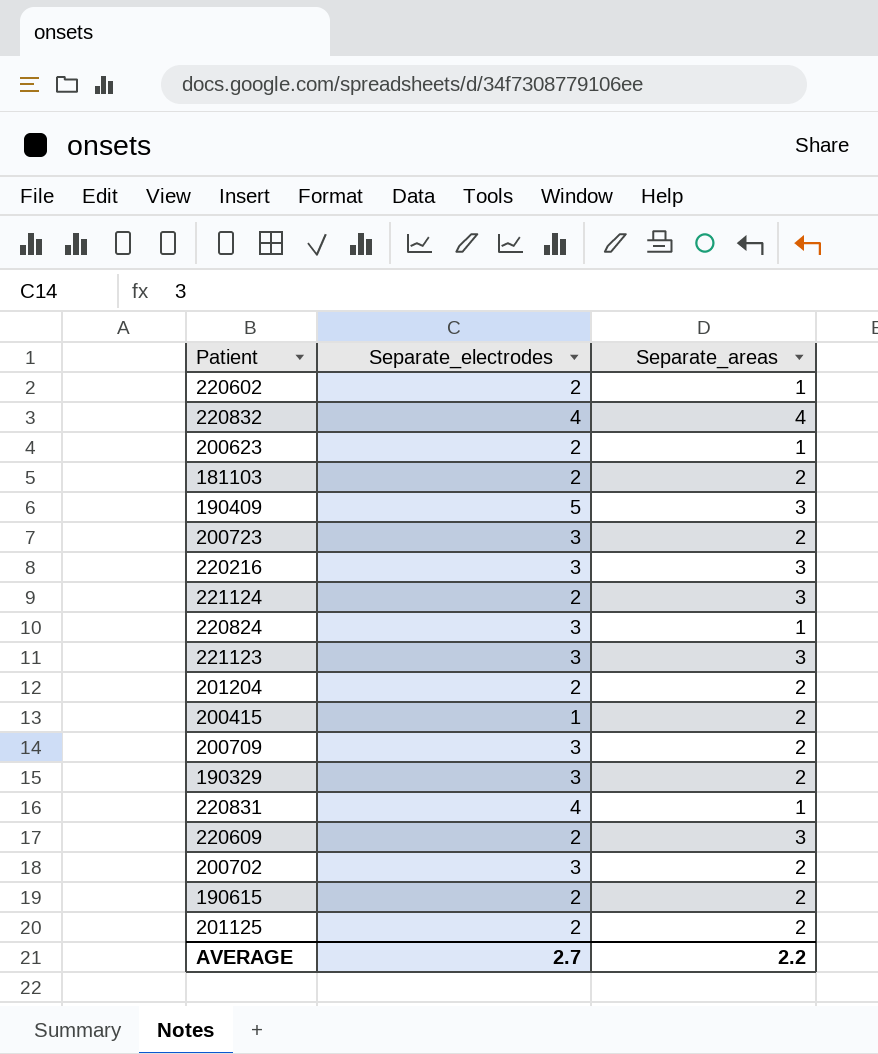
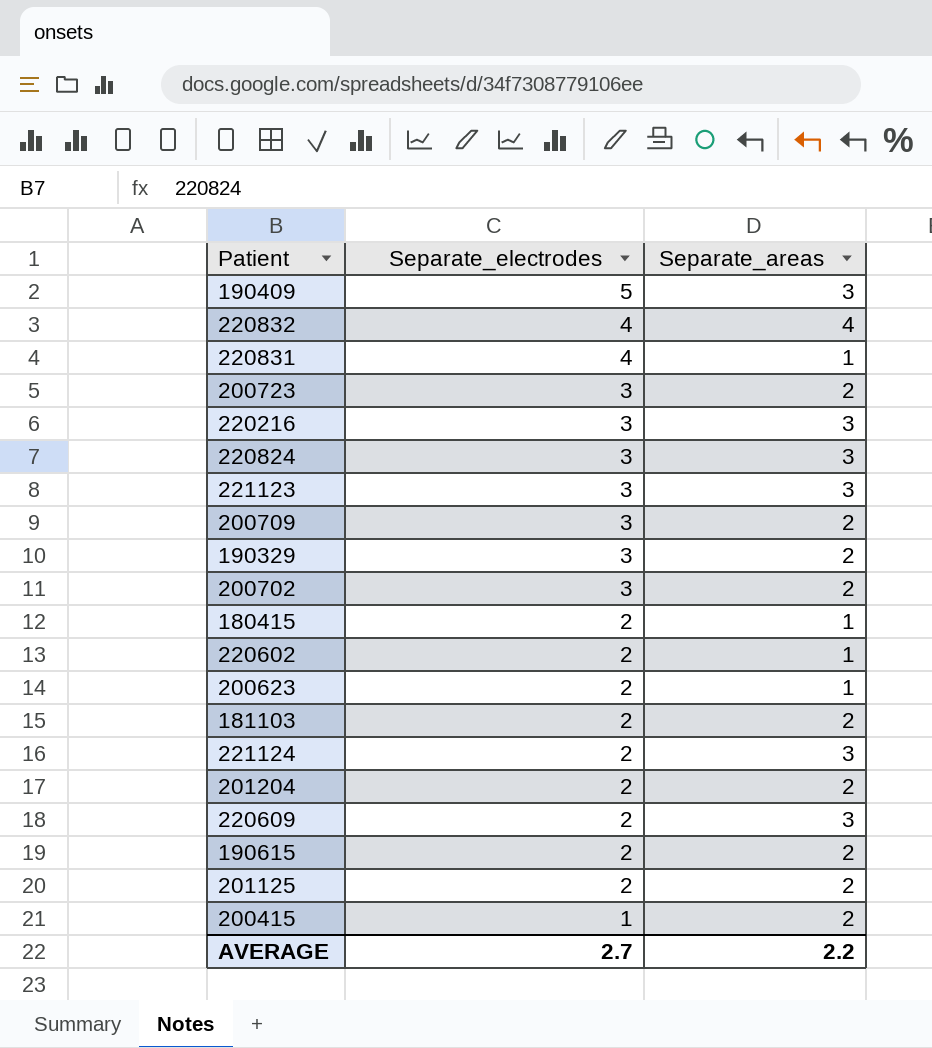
row order: none -> Separate_electrodes descending
220824 | Separate_areas: 1 -> 3
row 180415: none -> 2 | 1

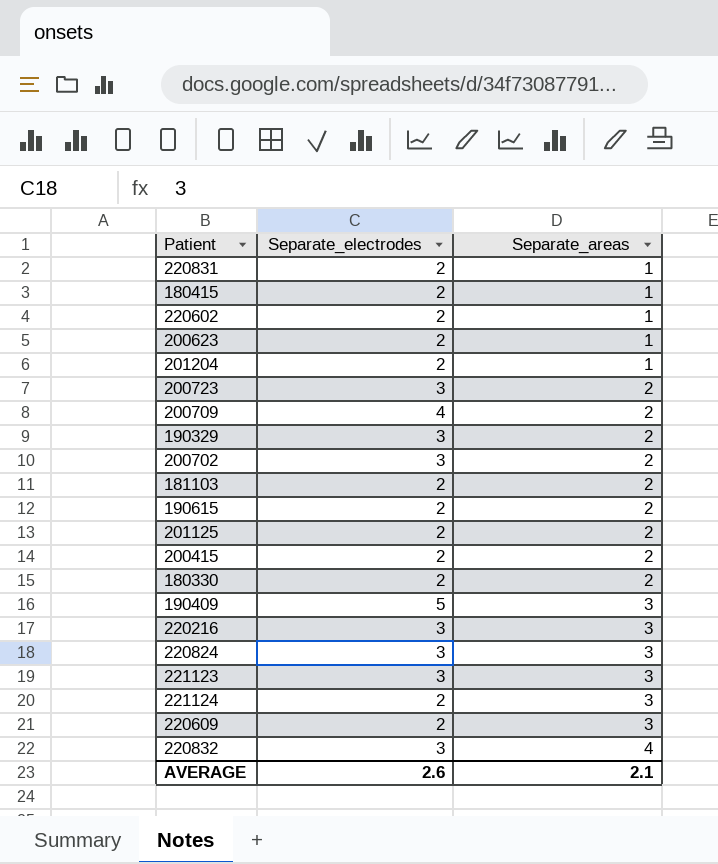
row order: Separate_electrodes descending -> Separate_areas ascending
220831 | Separate_electrodes: 4 -> 2
201204 | Separate_areas: 2 -> 1
200709 | Separate_electrodes: 3 -> 4
200415 | Separate_electrodes: 1 -> 2
row 180330: none -> 2 | 2
220832 | Separate_electrodes: 4 -> 3
AVERAGE | Separate_electrodes: 2.7 -> 2.6
AVERAGE | Separate_areas: 2.2 -> 2.1

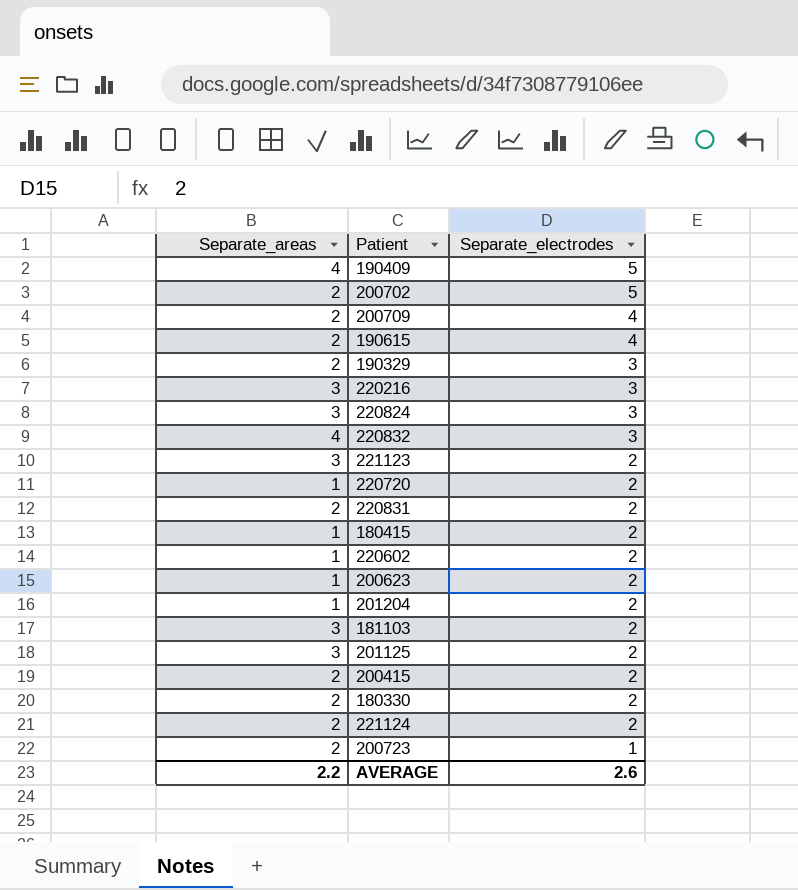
row order: Separate_areas ascending -> Separate_electrodes descending
column Separate_areas | position: 3 -> 1
row 220609: 2 | 3 -> none
190409 | Separate_areas: 3 -> 4
200702 | Separate_electrodes: 3 -> 5
190615 | Separate_electrodes: 2 -> 4
221123 | Separate_electrodes: 3 -> 2
row 220720: none -> 1 | 2
220831 | Separate_areas: 1 -> 2
181103 | Separate_areas: 2 -> 3
201125 | Separate_areas: 2 -> 3
221124 | Separate_areas: 3 -> 2
200723 | Separate_electrodes: 3 -> 1
AVERAGE | Separate_areas: 2.1 -> 2.2

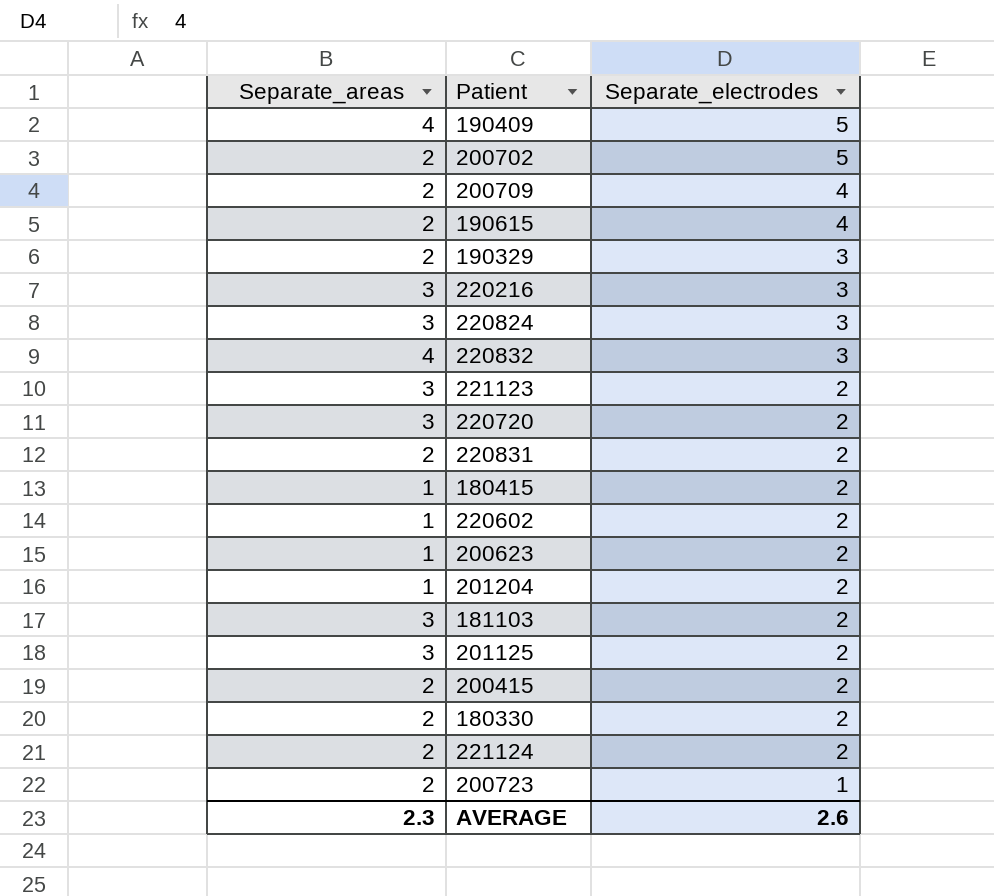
220720 | Separate_areas: 1 -> 3
AVERAGE | Separate_areas: 2.2 -> 2.3

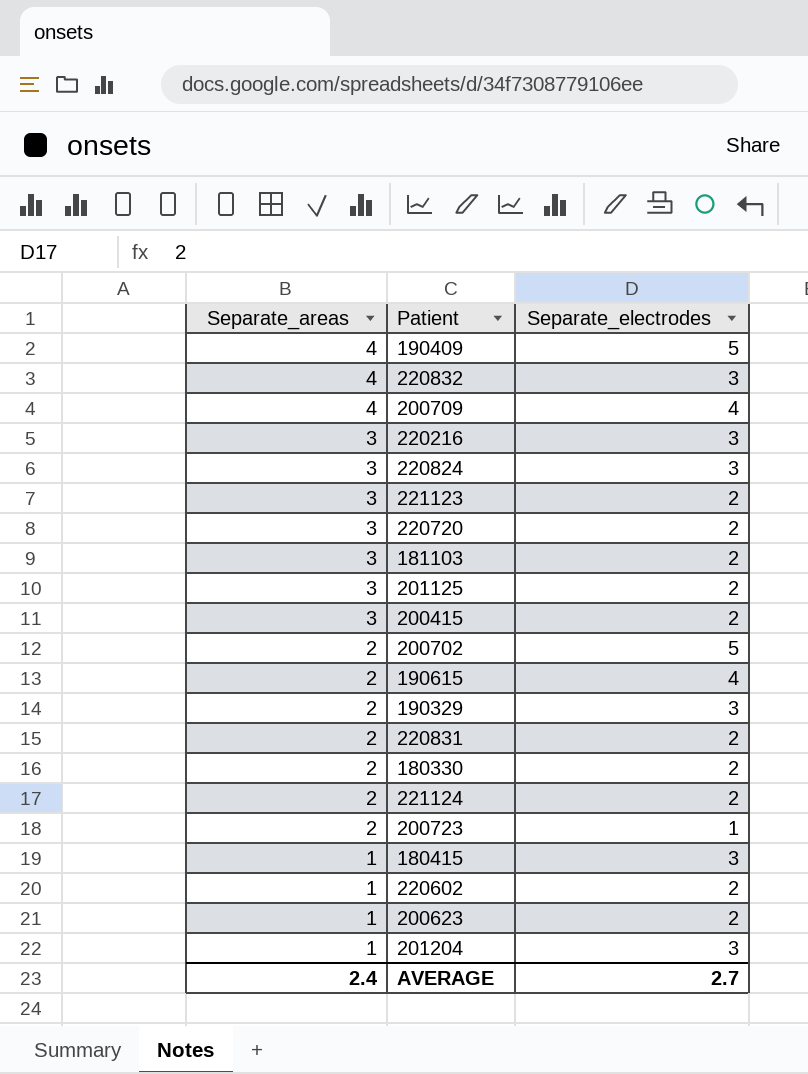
row order: Separate_electrodes descending -> Separate_areas descending
200709 | Separate_areas: 2 -> 4
200415 | Separate_areas: 2 -> 3
180415 | Separate_electrodes: 2 -> 3
201204 | Separate_electrodes: 2 -> 3
AVERAGE | Separate_areas: 2.3 -> 2.4
AVERAGE | Separate_electrodes: 2.6 -> 2.7

